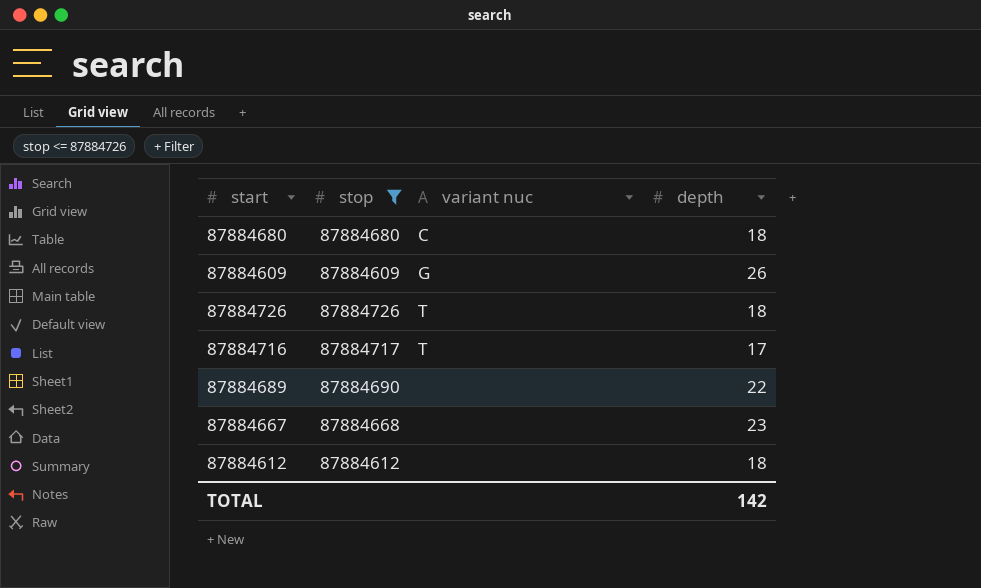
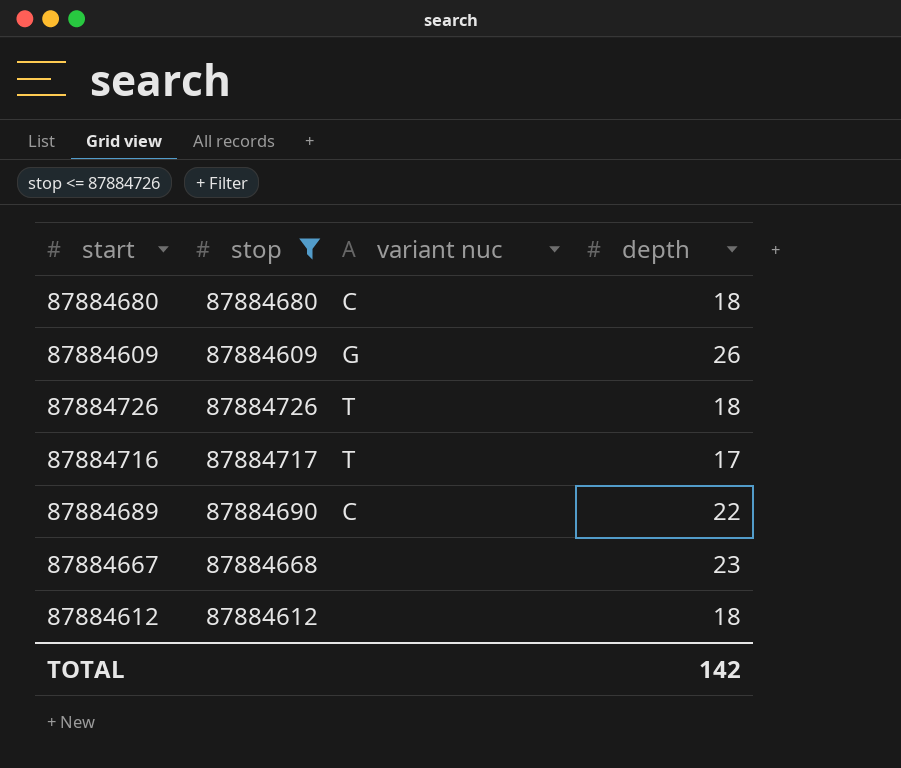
87884689 | variant nuc: none -> C

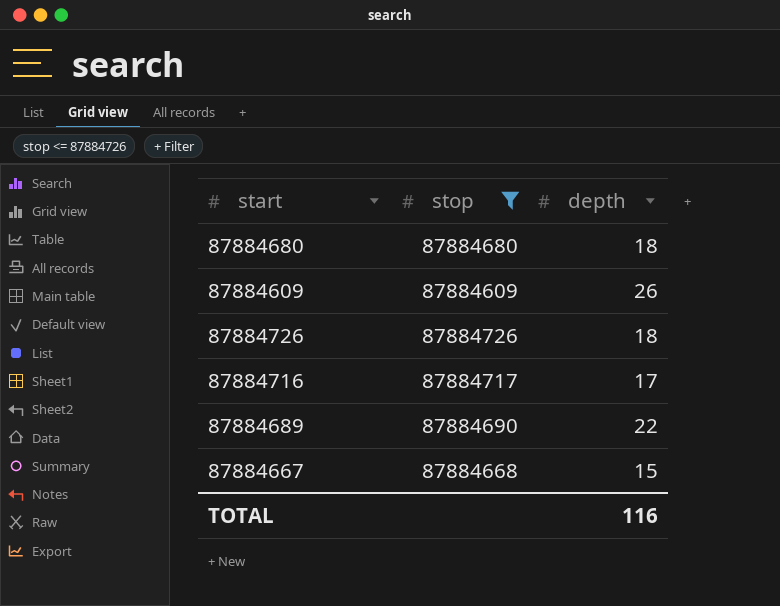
column variant nuc | position: 3 -> none
row 87884612: 87884612 | none | 18 -> none
87884667 | depth: 23 -> 15
TOTAL | depth: 142 -> 116

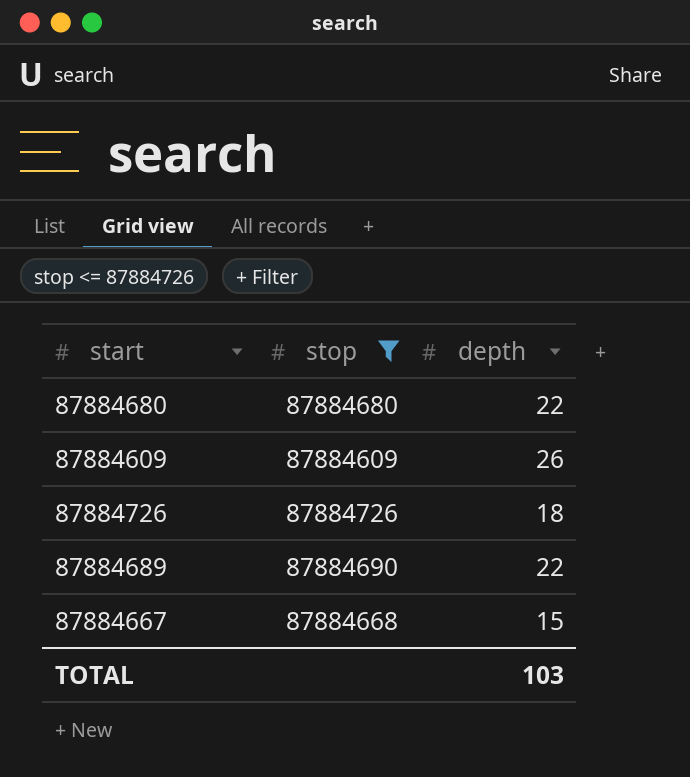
row 87884716: 87884717 | 17 -> none
87884680 | depth: 18 -> 22
TOTAL | depth: 116 -> 103

